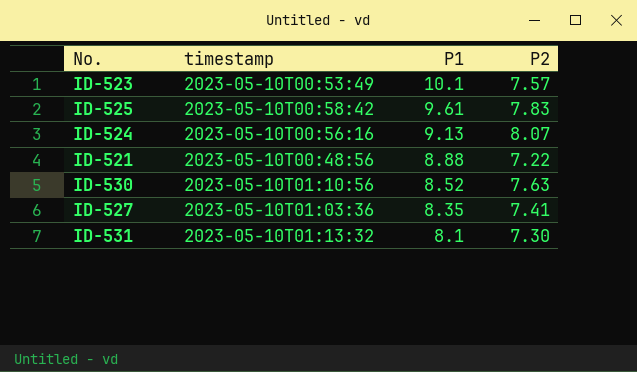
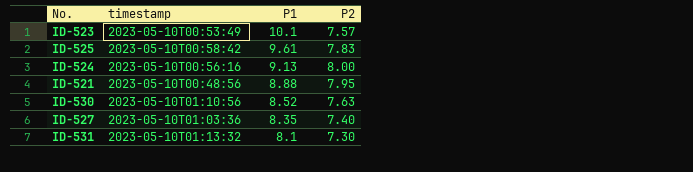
ID-524 | P2: 8.07 -> 8.00
ID-521 | P2: 7.22 -> 7.95
ID-527 | P2: 7.41 -> 7.40

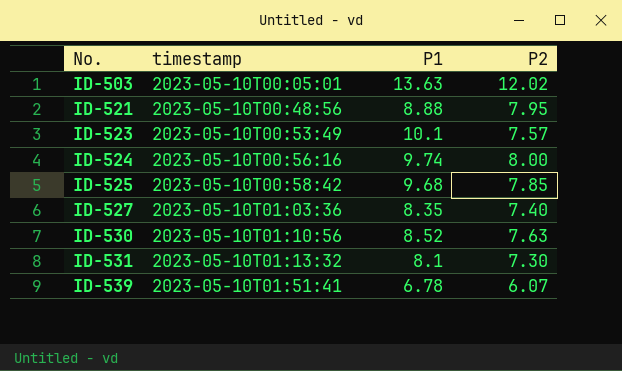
row order: P1 descending -> No. ascending
row ID-503: none -> 2023-05-10T00:05:01 | 13.63 | 12.02
ID-524 | P1: 9.13 -> 9.74
ID-525 | P1: 9.61 -> 9.68
ID-525 | P2: 7.83 -> 7.85
row ID-539: none -> 2023-05-10T01:51:41 | 6.78 | 6.07

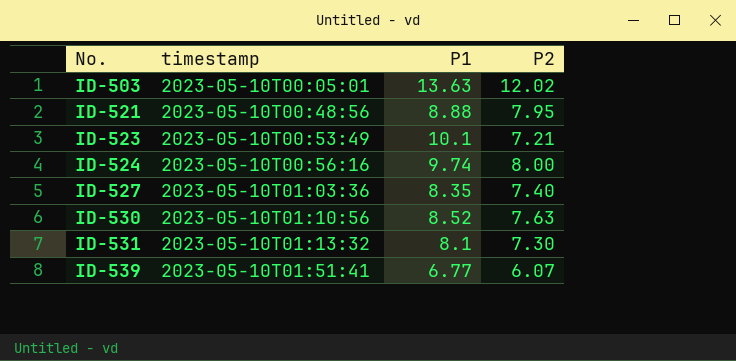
row ID-525: 2023-05-10T00:58:42 | 9.68 | 7.85 -> none
ID-523 | P2: 7.57 -> 7.21
ID-539 | P1: 6.78 -> 6.77

